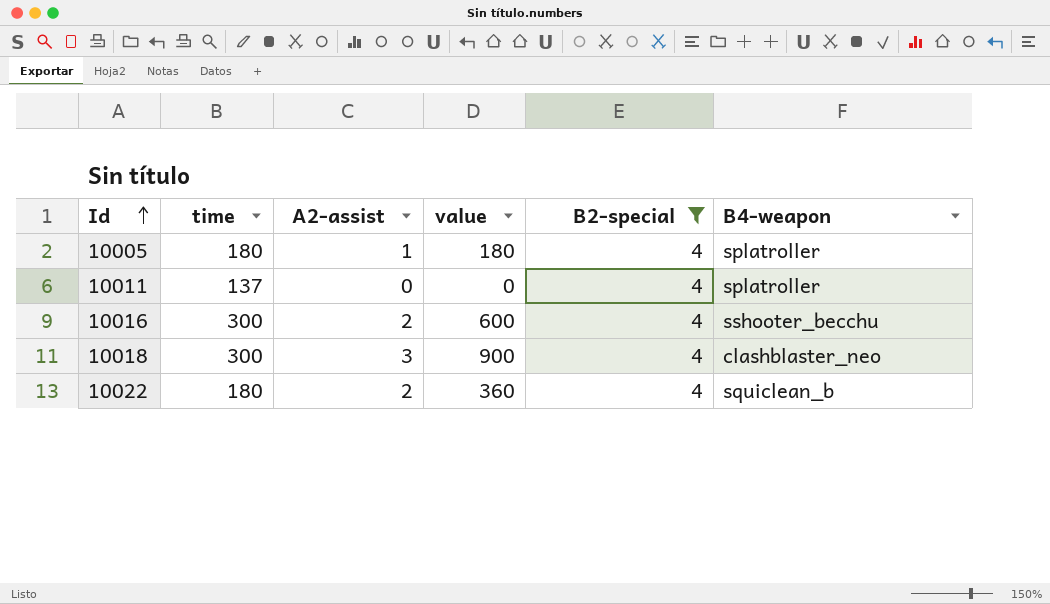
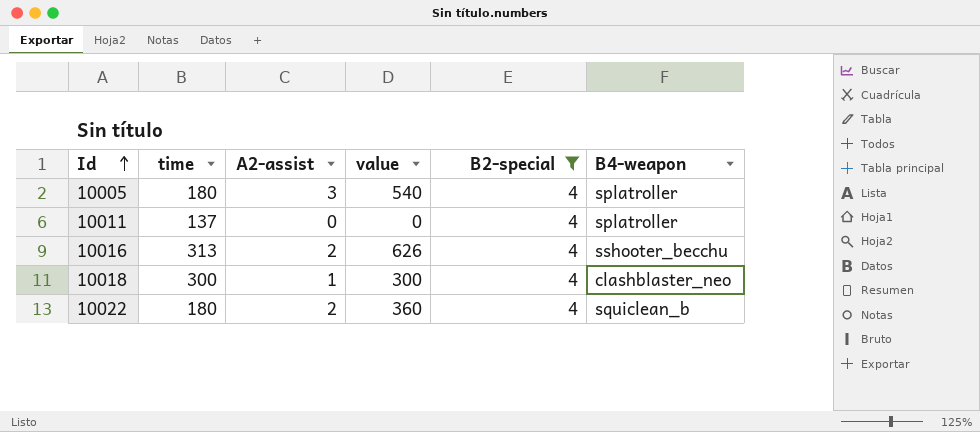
10005 | A2-assist: 1 -> 3
10005 | value: 180 -> 540
10016 | time: 300 -> 313
10016 | value: 600 -> 626
10018 | A2-assist: 3 -> 1
10018 | value: 900 -> 300

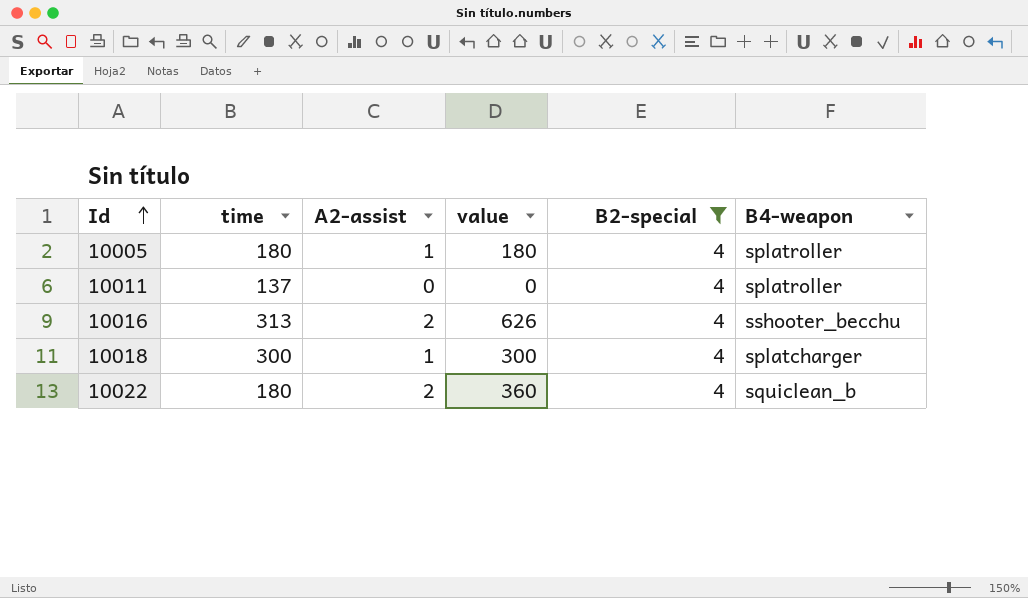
10005 | A2-assist: 3 -> 1
10005 | value: 540 -> 180
10018 | B4-weapon: clashblaster_neo -> splatcharger

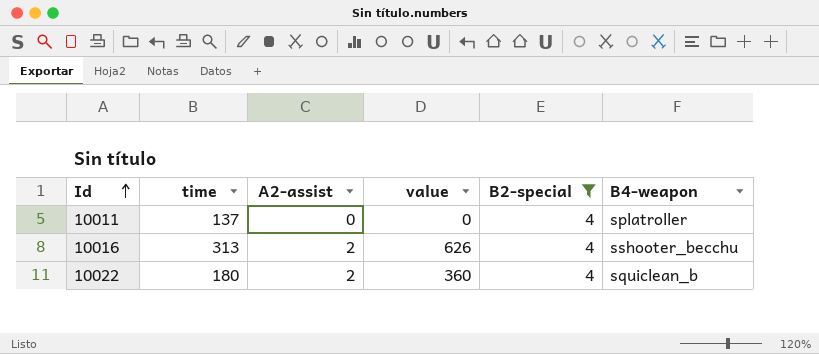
row 10005: 180 | 1 | 180 | 4 | splatroller -> none
row 10018: 300 | 1 | 300 | 4 | splatcharger -> none

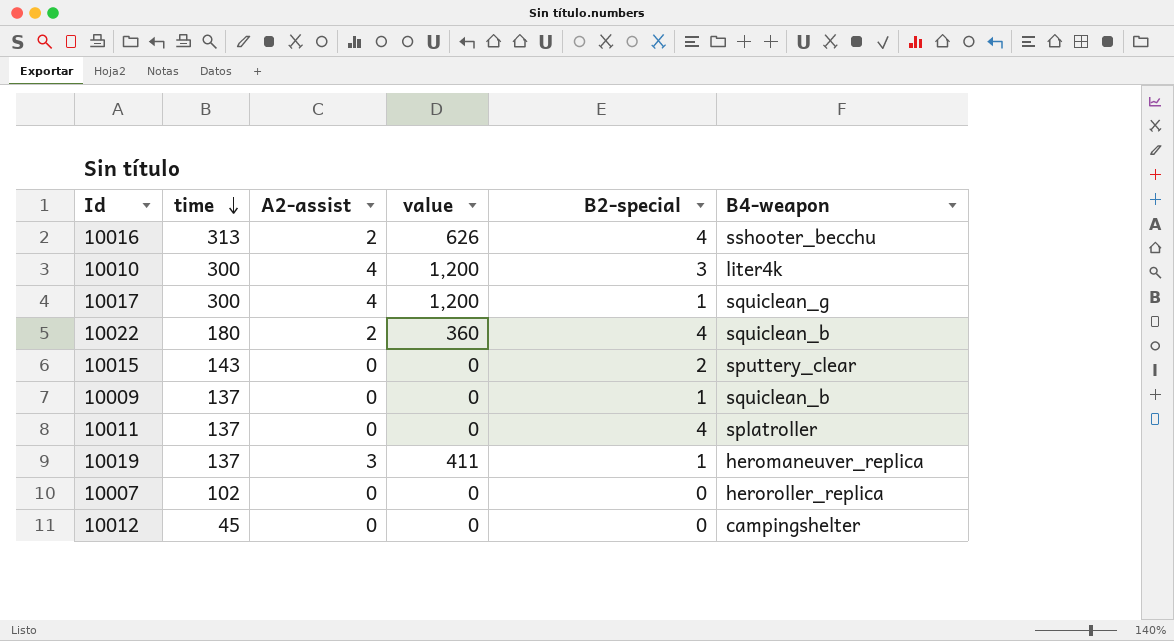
filter: B2-special = 4 -> none
row order: Id ascending -> time descending

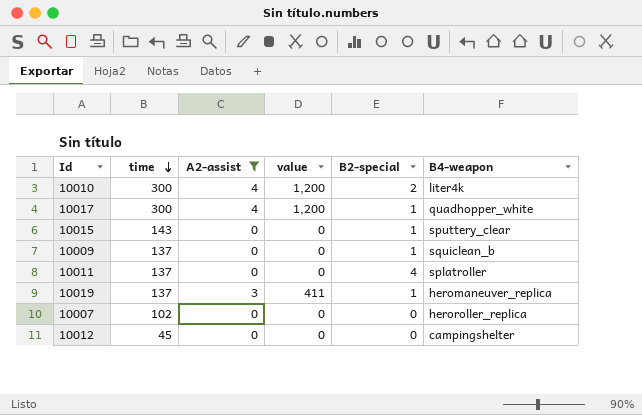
filter: none -> A2-assist != 2
10010 | B2-special: 3 -> 2
10017 | B4-weapon: squiclean_g -> quadhopper_white
10015 | B2-special: 2 -> 1

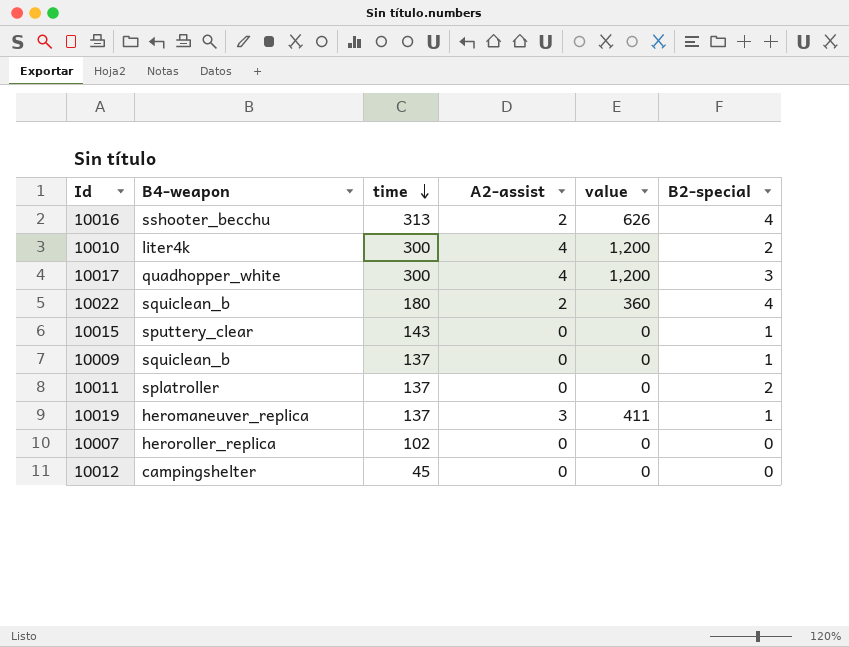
filter: A2-assist != 2 -> none
column B4-weapon | position: 6 -> 2
10017 | B2-special: 1 -> 3
10011 | B2-special: 4 -> 2

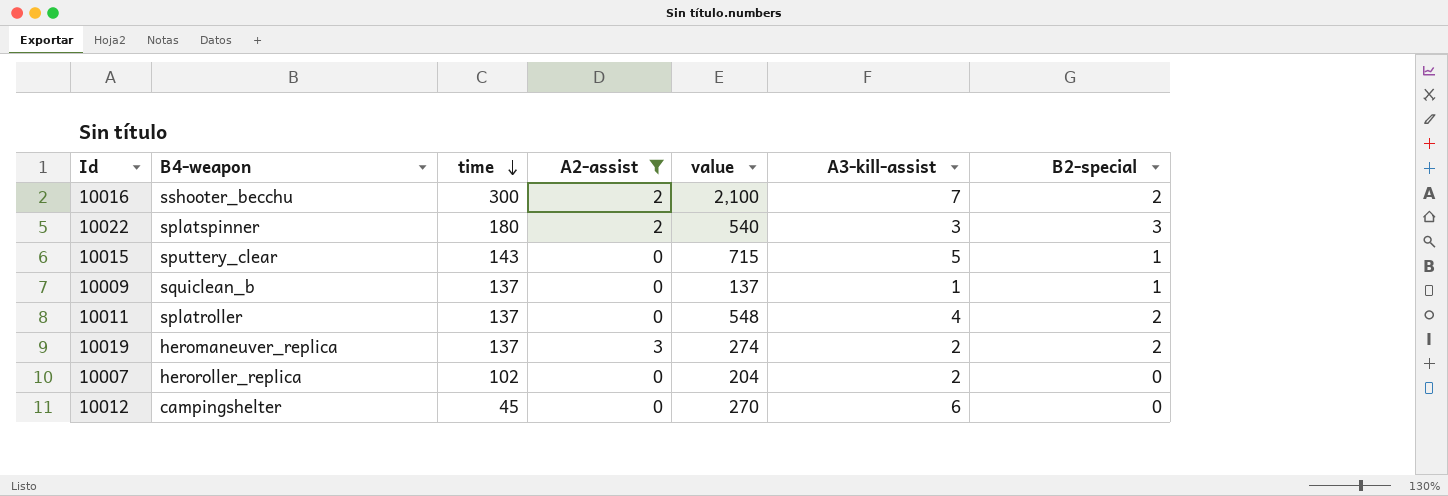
filter: none -> A2-assist != 4
column value | formula: [time] * [A2-assist] -> [time] * [A3-kill-assist]
column A3-kill-assist | position: none -> 6
10016 | time: 313 -> 300
10016 | B2-special: 4 -> 2
10022 | B4-weapon: squiclean_b -> splatspinner
10022 | B2-special: 4 -> 3
10019 | B2-special: 1 -> 2

